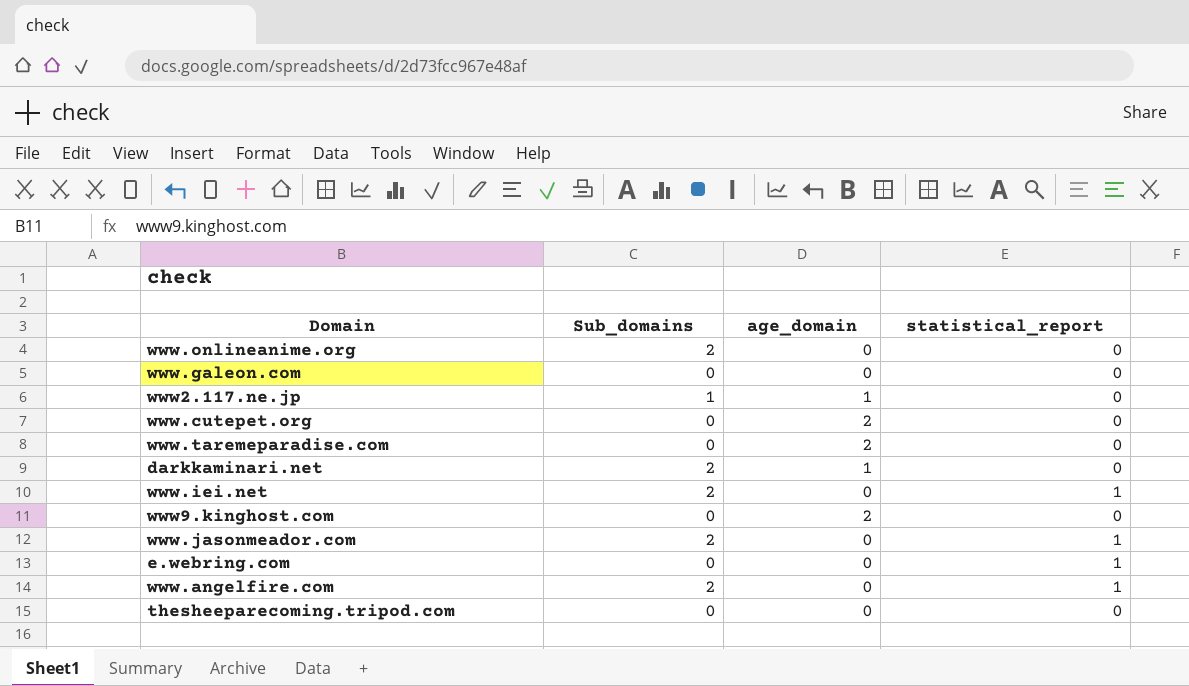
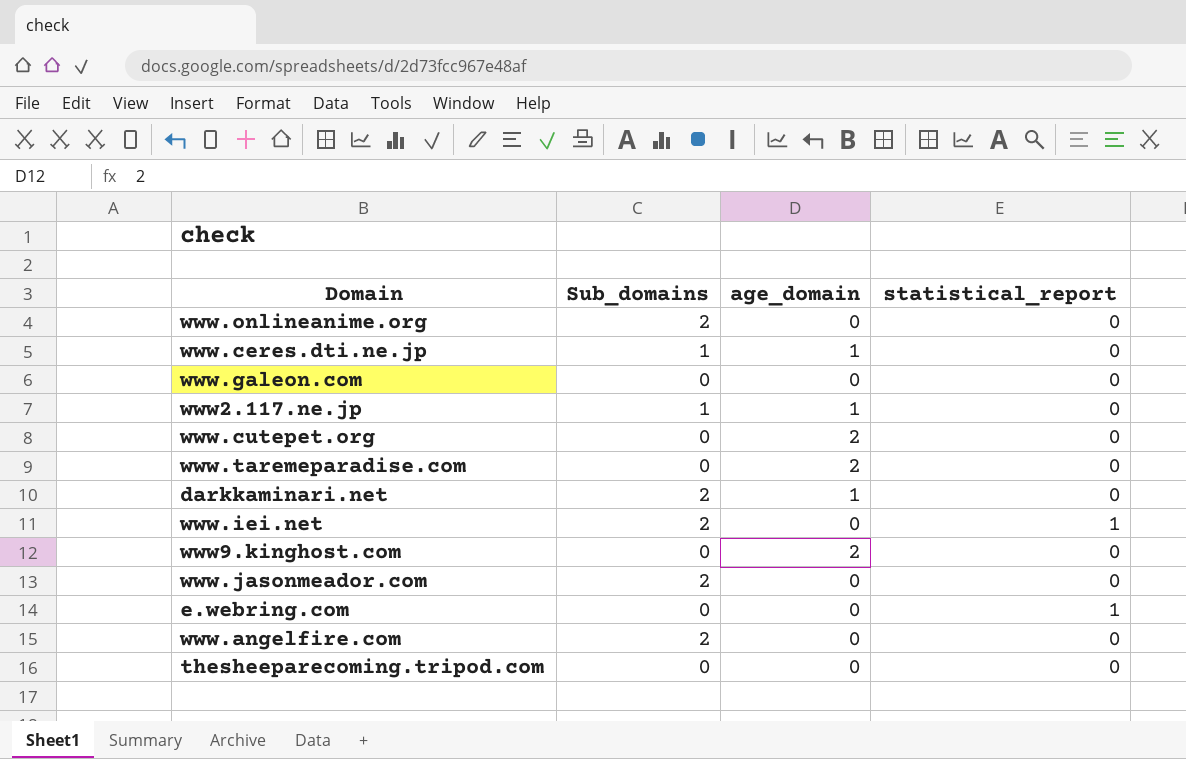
row www.ceres.dti.ne.jp: none -> 1 | 1 | 0
www.jasonmeador.com | statistical_report: 1 -> 0
www.angelfire.com | statistical_report: 1 -> 0

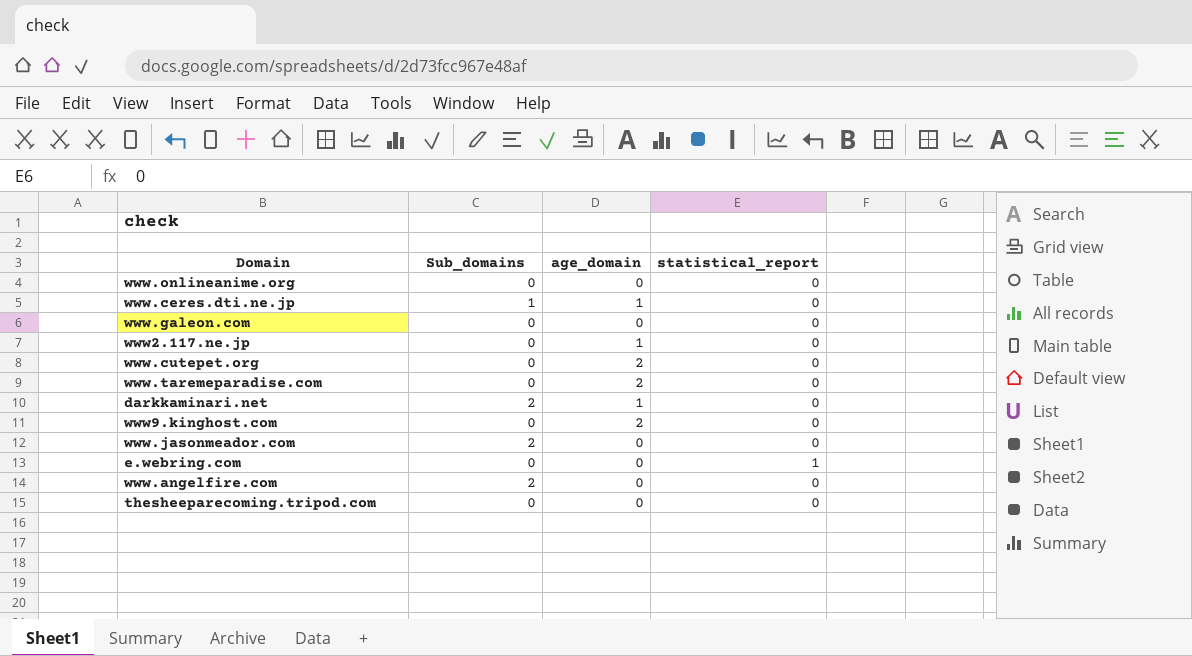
row www.iei.net: 2 | 0 | 1 -> none
www.onlineanime.org | Sub_domains: 2 -> 0
www2.117.ne.jp | Sub_domains: 1 -> 0

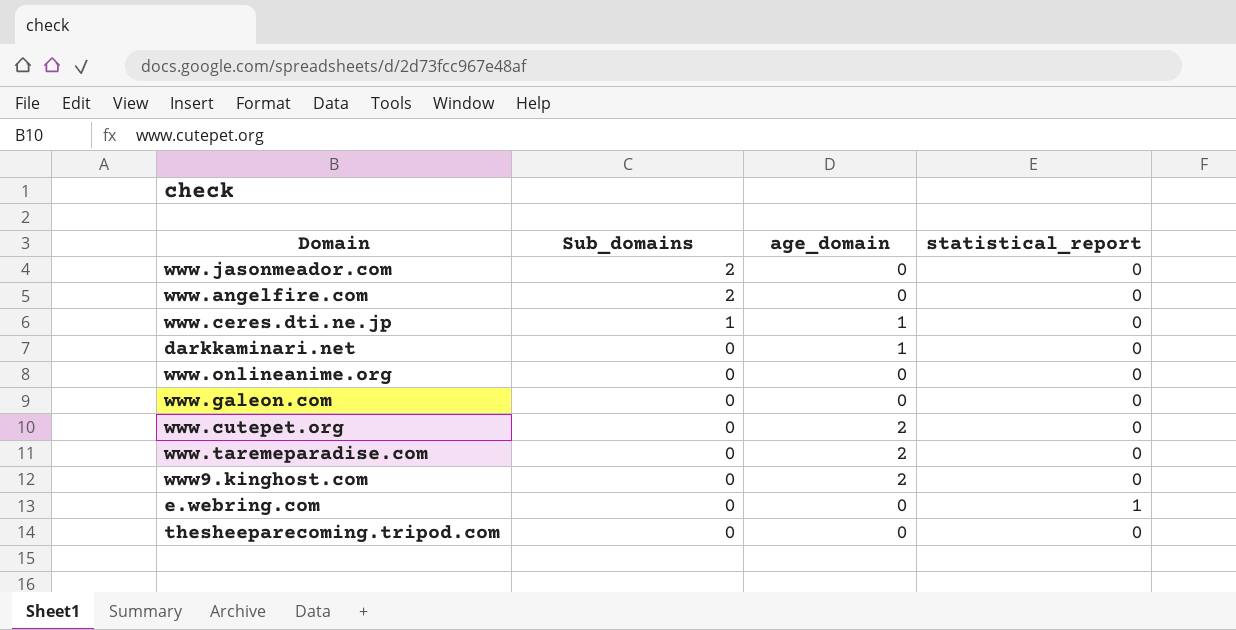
row order: none -> Sub_domains descending
row www2.117.ne.jp: 0 | 1 | 0 -> none
darkkaminari.net | Sub_domains: 2 -> 0

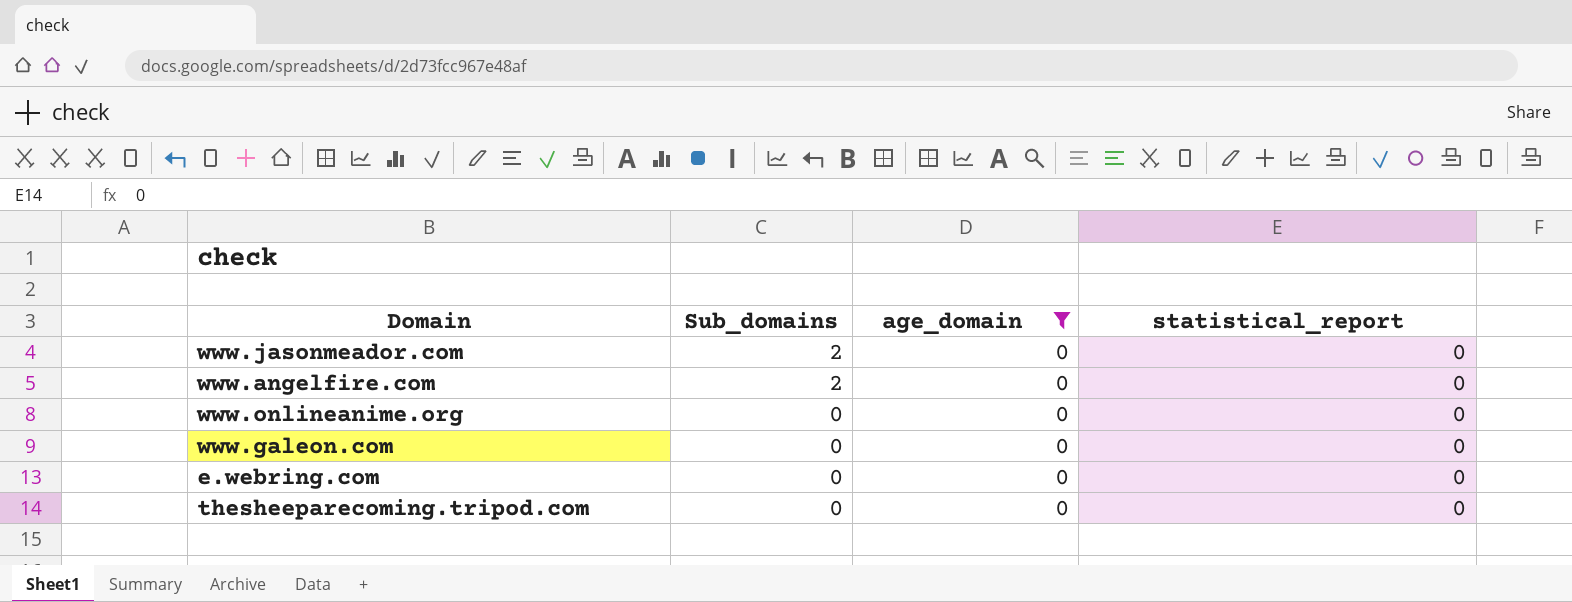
filter: none -> age_domain = 0
e.webring.com | statistical_report: 1 -> 0

